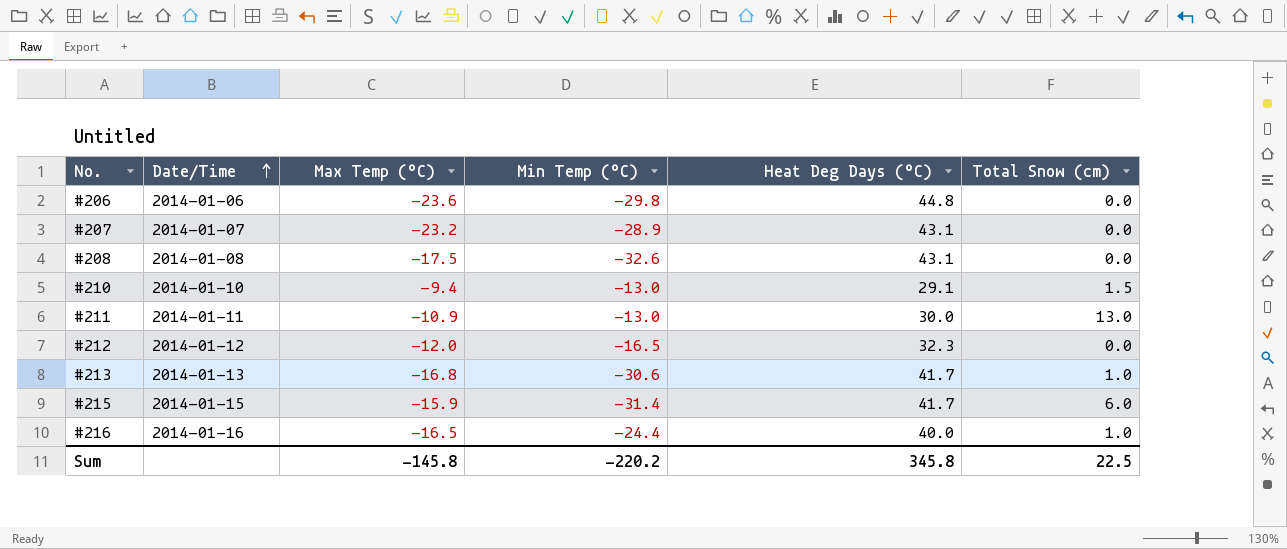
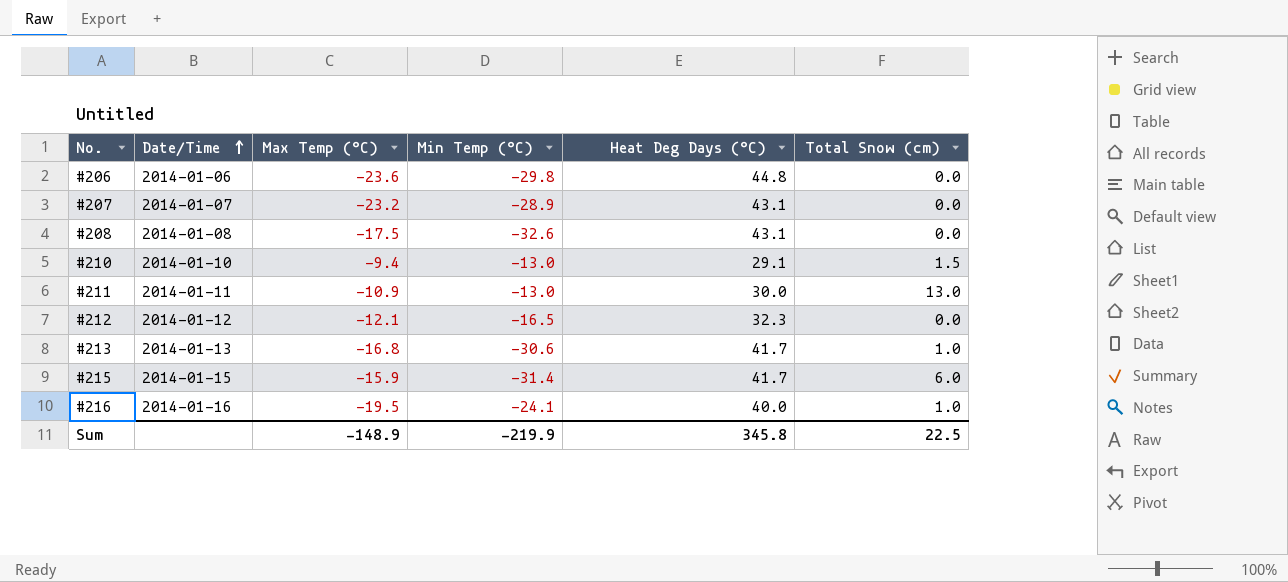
#212 | Max Temp (°C): -12.0 -> -12.1
#216 | Max Temp (°C): -16.5 -> -19.5
#216 | Min Temp (°C): -24.4 -> -24.1
Sum | Max Temp (°C): -145.8 -> -148.9
Sum | Min Temp (°C): -220.2 -> -219.9

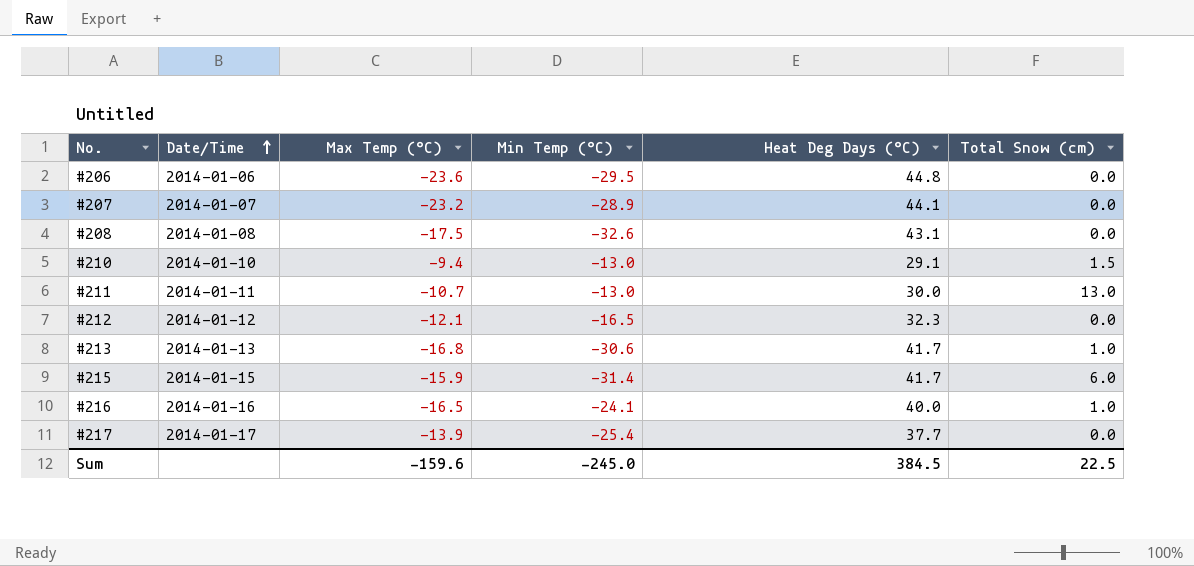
#206 | Min Temp (°C): -29.8 -> -29.5
#207 | Heat Deg Days (°C): 43.1 -> 44.1
#211 | Max Temp (°C): -10.9 -> -10.7
#216 | Max Temp (°C): -19.5 -> -16.5
row #217: none -> 2014-01-17 | -13.9 | -25.4 | 37.7 | 0.0
Sum | Max Temp (°C): -148.9 -> -159.6
Sum | Min Temp (°C): -219.9 -> -245.0
Sum | Heat Deg Days (°C): 345.8 -> 384.5

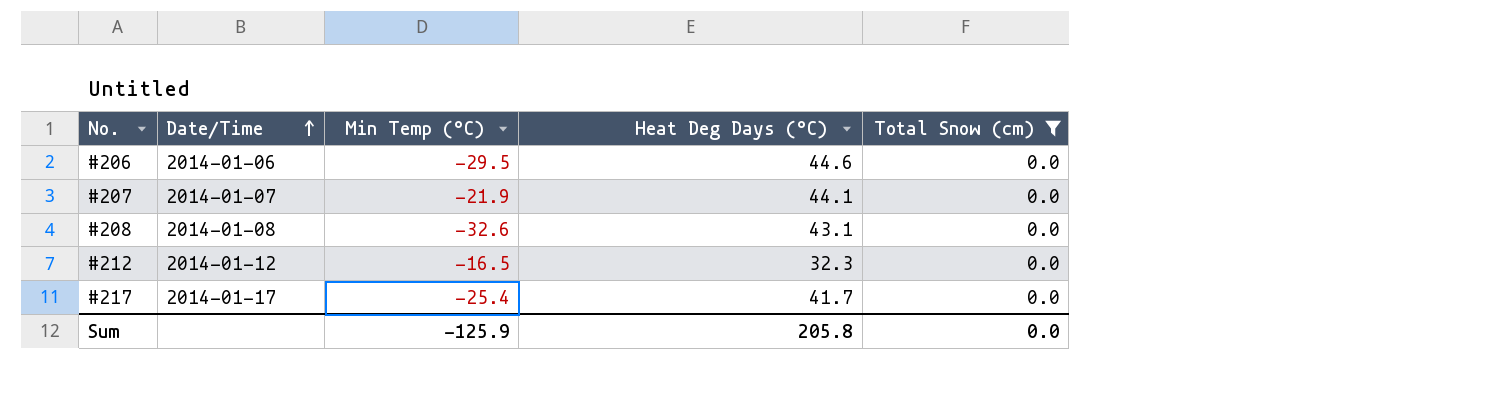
filter: none -> Total Snow (cm) = 0.0
column Max Temp (°C) | position: 3 -> none
#206 | Heat Deg Days (°C): 44.8 -> 44.6
#207 | Min Temp (°C): -28.9 -> -21.9
#217 | Heat Deg Days (°C): 37.7 -> 41.7
Sum | Min Temp (°C): -245.0 -> -125.9
Sum | Heat Deg Days (°C): 384.5 -> 205.8
Sum | Total Snow (cm): 22.5 -> 0.0

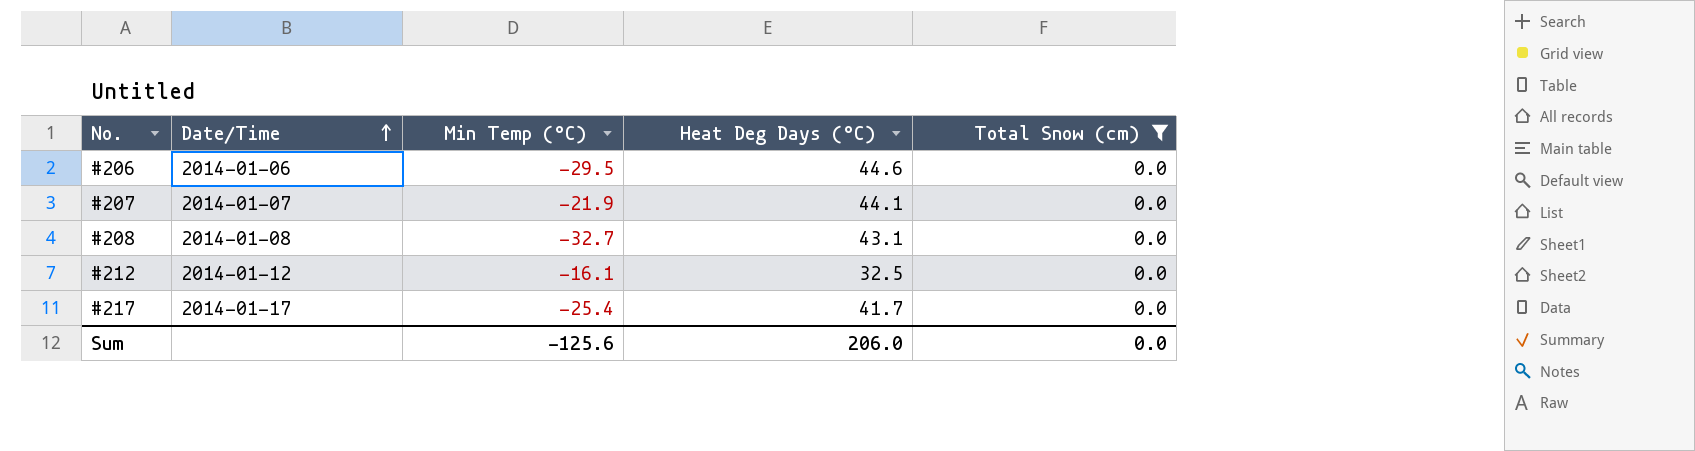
#208 | Min Temp (°C): -32.6 -> -32.7
#212 | Min Temp (°C): -16.5 -> -16.1
#212 | Heat Deg Days (°C): 32.3 -> 32.5
Sum | Min Temp (°C): -125.9 -> -125.6
Sum | Heat Deg Days (°C): 205.8 -> 206.0

